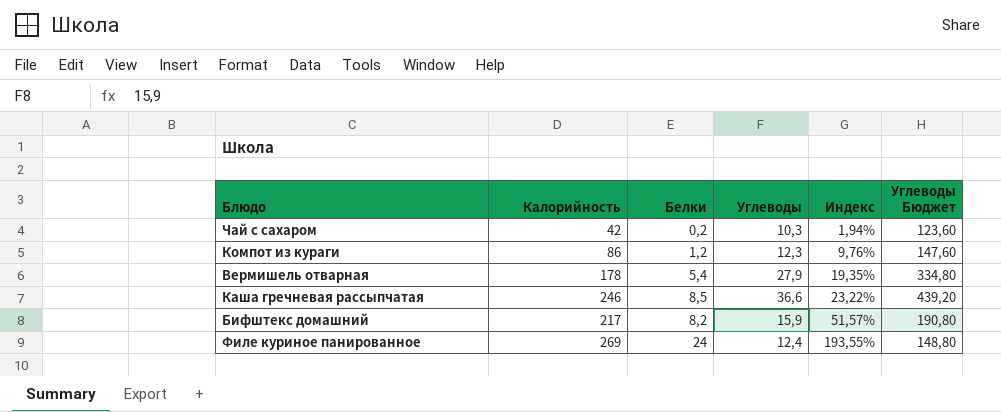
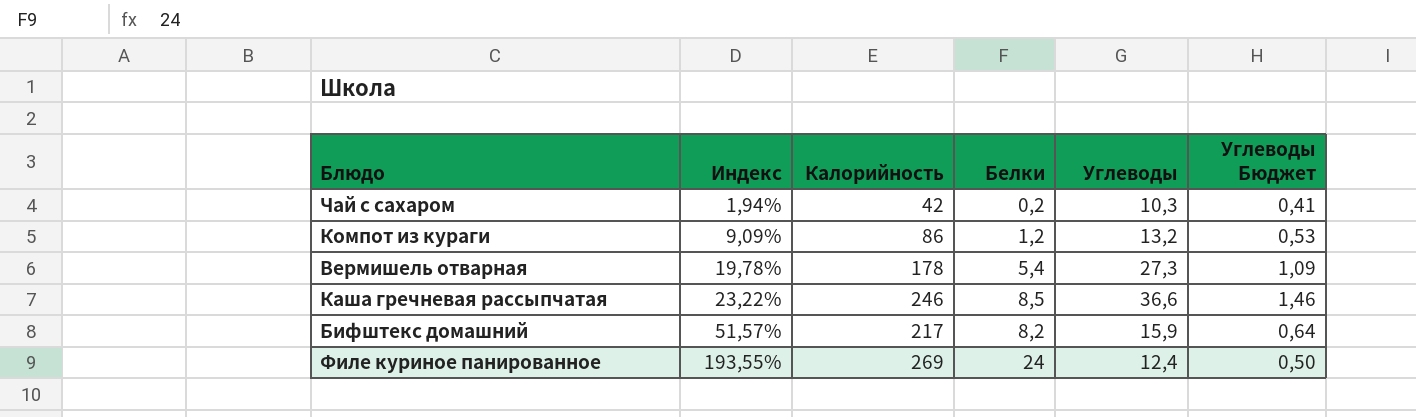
column Индекс | position: 5 -> 2
column Углеводы Бюджет | formula: [Углеводы] * 12 -> [Углеводы] * 0,04
Компот из кураги | Индекс: 9,76% -> 9,09%
Компот из кураги | Углеводы: 12,3 -> 13,2
Вермишель отварная | Индекс: 19,35% -> 19,78%
Вермишель отварная | Углеводы: 27,9 -> 27,3

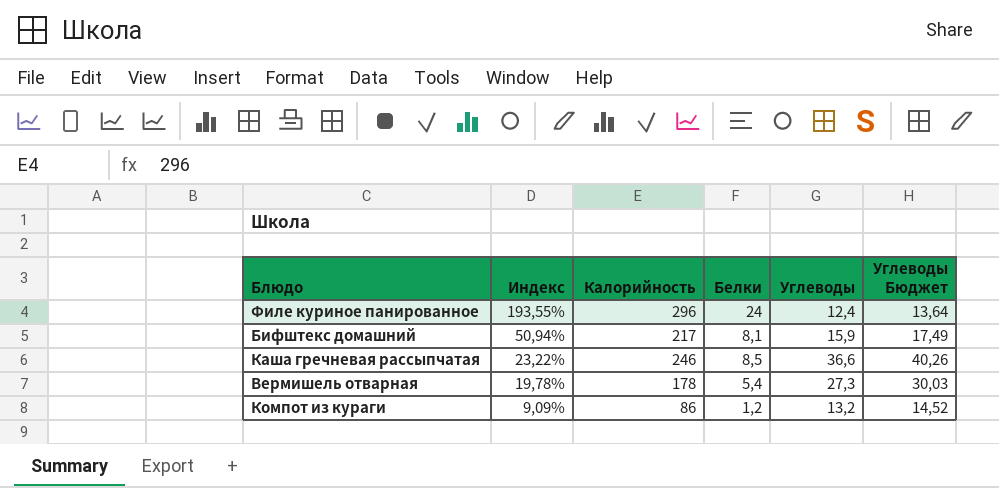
row order: Индекс ascending -> Индекс descending
column Углеводы Бюджет | formula: [Углеводы] * 0,04 -> [Углеводы] * 1,1
row Чай с сахаром: 1,94% | 42 | 0,2 | 10,3 | 0,41 -> none
Филе куриное панированное | Калорийность: 269 -> 296
Бифштекс домашний | Индекс: 51,57% -> 50,94%
Бифштекс домашний | Белки: 8,2 -> 8,1

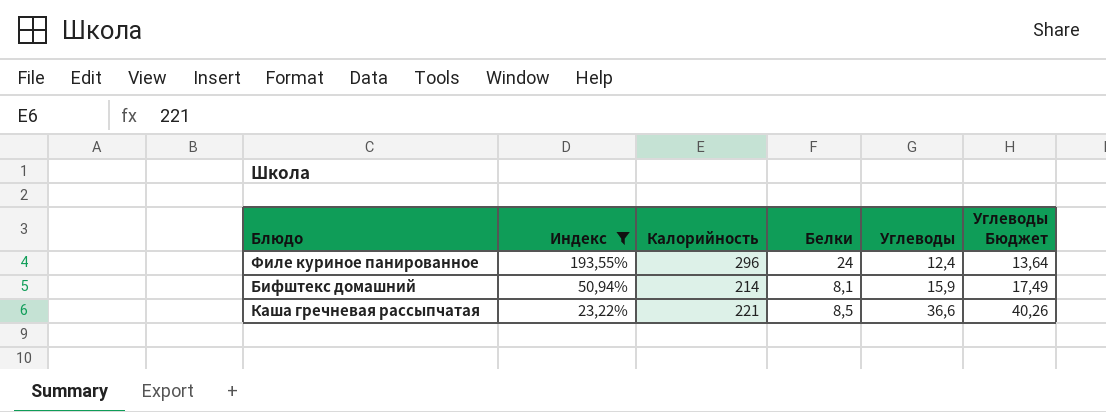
filter: none -> Индекс >= 23,22%
Бифштекс домашний | Калорийность: 217 -> 214
Каша гречневая рассыпчатая | Калорийность: 246 -> 221

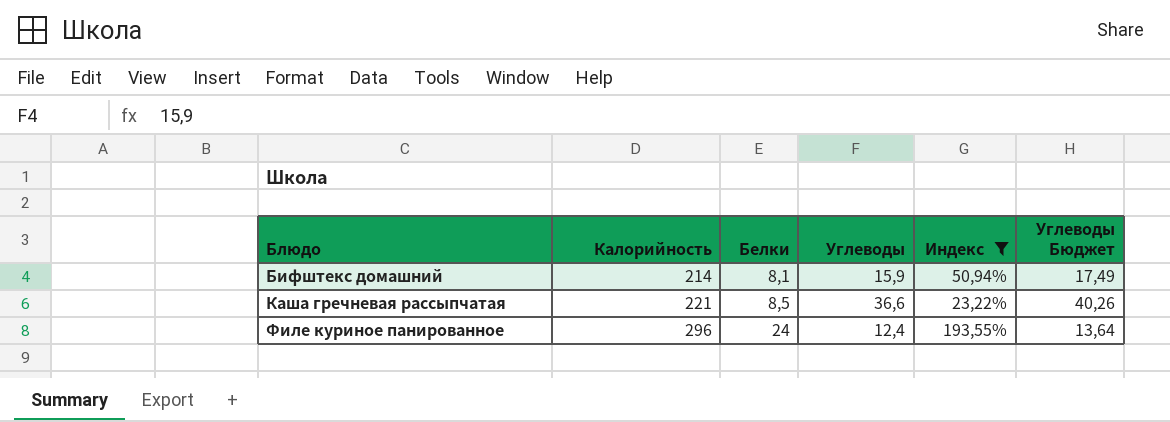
row order: Индекс descending -> Блюдо ascending
column Индекс | position: 2 -> 5

